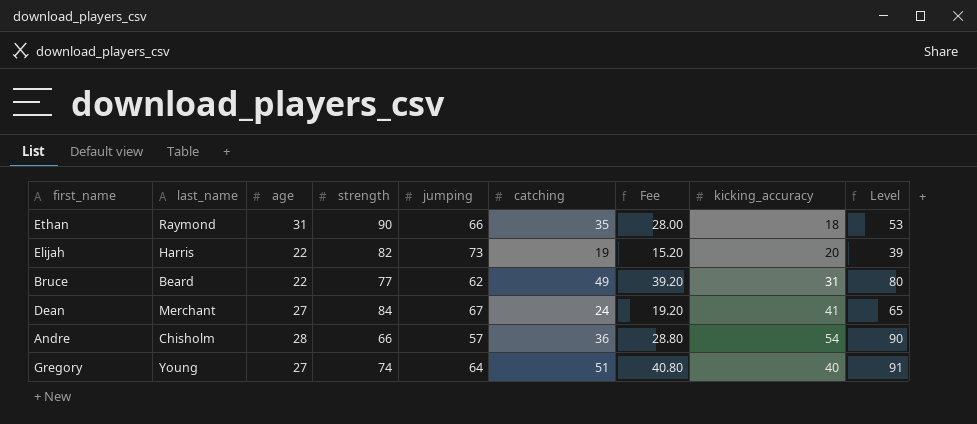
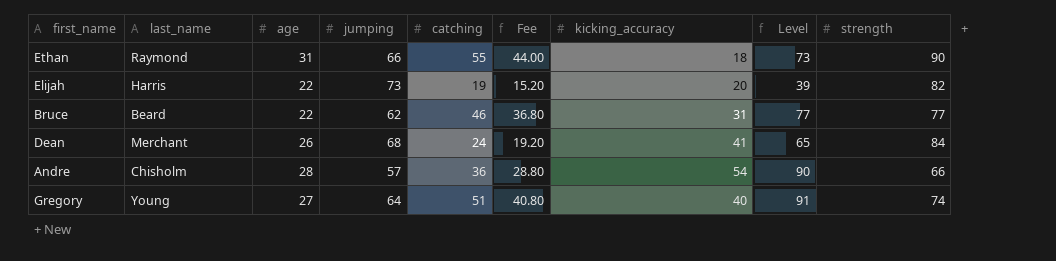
column strength | position: 4 -> 9
Ethan | catching: 35 -> 55
Ethan | Fee: 28.00 -> 44.00
Ethan | Level: 53 -> 73
Bruce | catching: 49 -> 46
Bruce | Fee: 39.20 -> 36.80
Bruce | Level: 80 -> 77
Dean | age: 27 -> 26
Dean | jumping: 67 -> 68

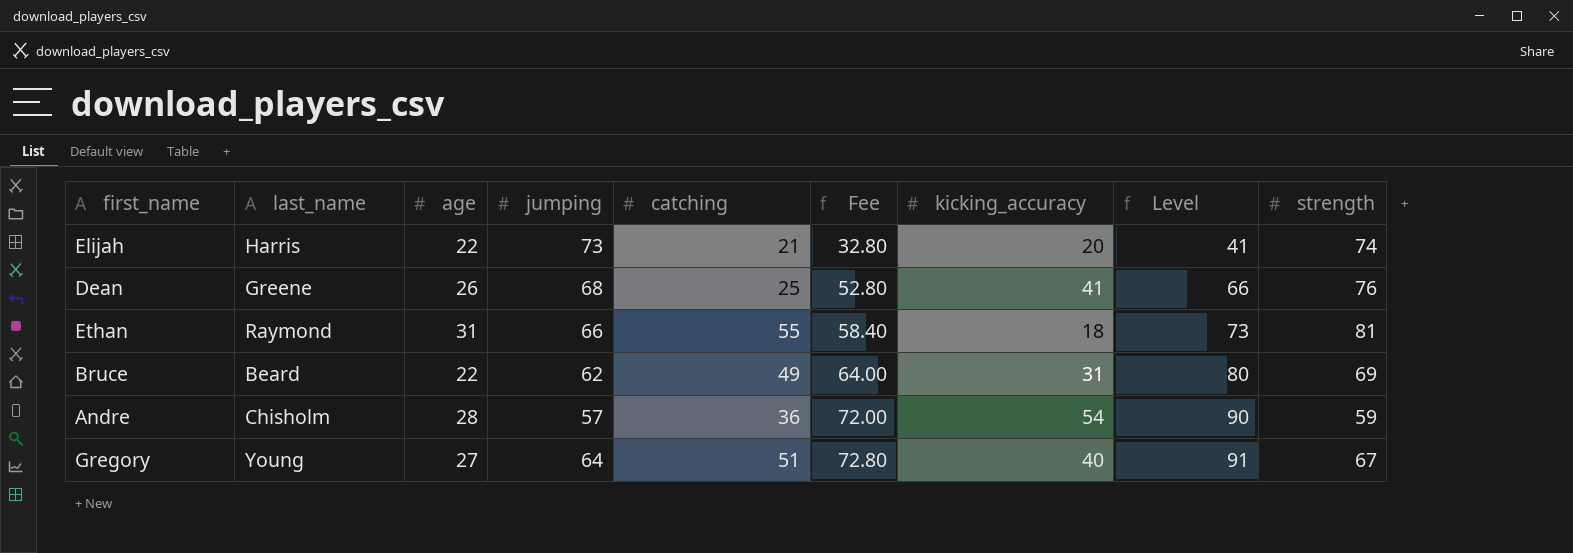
row order: none -> Fee ascending
column Fee | formula: [catching] * 0.8 -> [Level] * 0.8
Elijah | catching: 19 -> 21
Elijah | Level: 39 -> 41
Elijah | strength: 82 -> 74
Dean | last_name: Merchant -> Greene
Dean | catching: 24 -> 25
Dean | Level: 65 -> 66
Dean | strength: 84 -> 76
Ethan | strength: 90 -> 81
Bruce | catching: 46 -> 49
Bruce | Level: 77 -> 80
Bruce | strength: 77 -> 69
Andre | strength: 66 -> 59
Gregory | strength: 74 -> 67

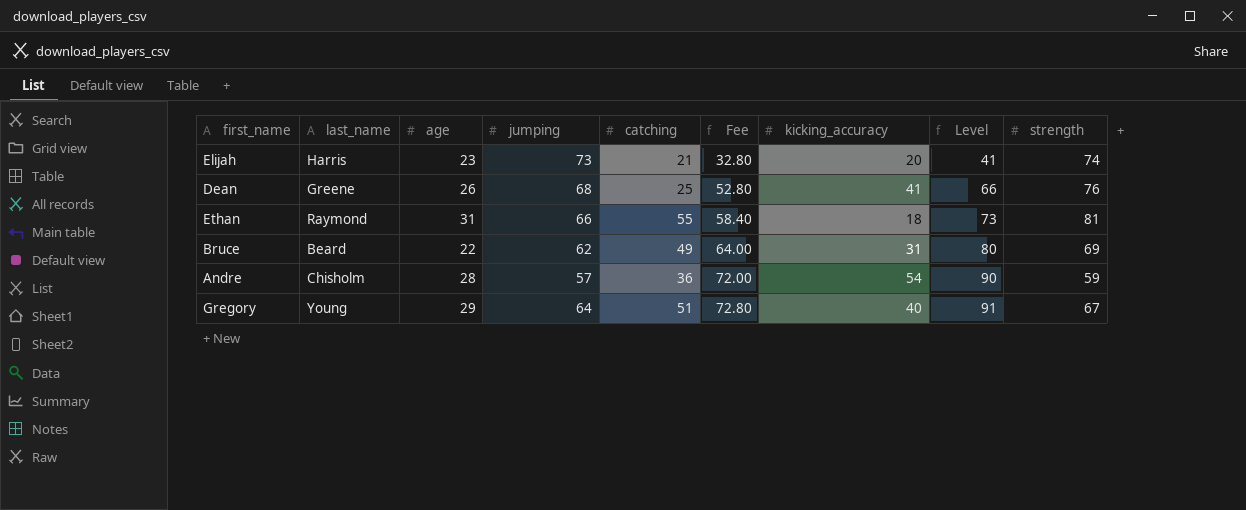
Elijah | age: 22 -> 23
Gregory | age: 27 -> 29

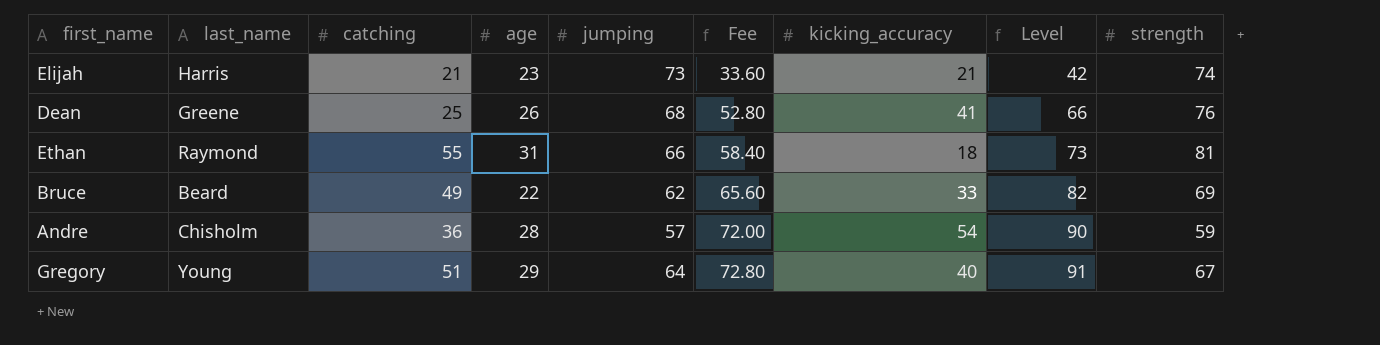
column catching | position: 5 -> 3
Elijah | Fee: 32.80 -> 33.60
Elijah | kicking_accuracy: 20 -> 21
Elijah | Level: 41 -> 42
Bruce | Fee: 64.00 -> 65.60
Bruce | kicking_accuracy: 31 -> 33
Bruce | Level: 80 -> 82

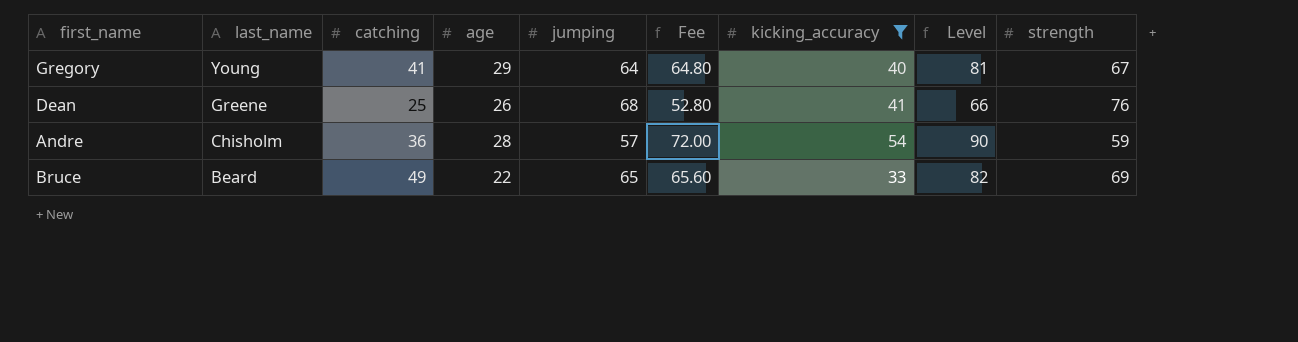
filter: none -> kicking_accuracy >= 33
row order: Fee ascending -> last_name descending
Gregory | catching: 51 -> 41
Gregory | Fee: 72.80 -> 64.80
Gregory | Level: 91 -> 81
Bruce | jumping: 62 -> 65

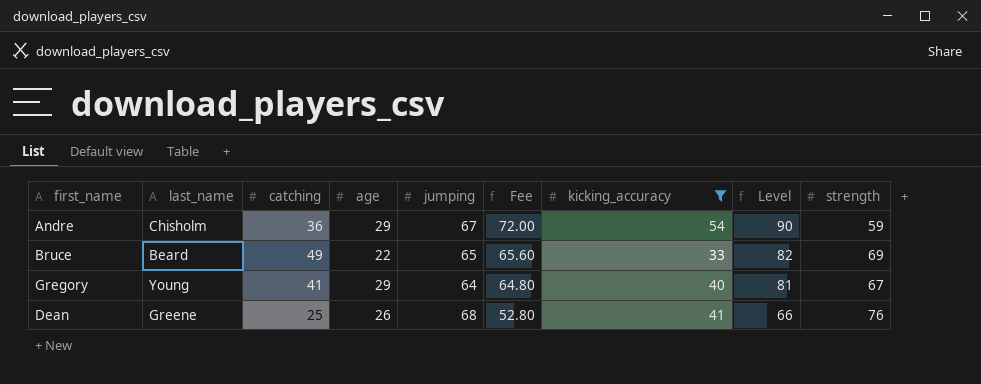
row order: last_name descending -> Fee descending
Andre | age: 28 -> 29
Andre | jumping: 57 -> 67

